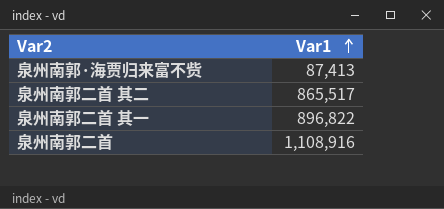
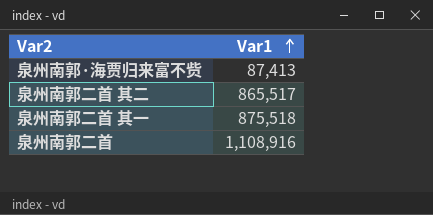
泉州南郭二首 其一 | Var1: 896,822 -> 875,518

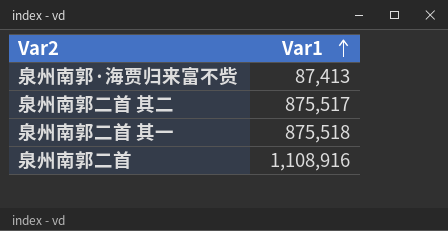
泉州南郭二首 其二 | Var1: 865,517 -> 875,517

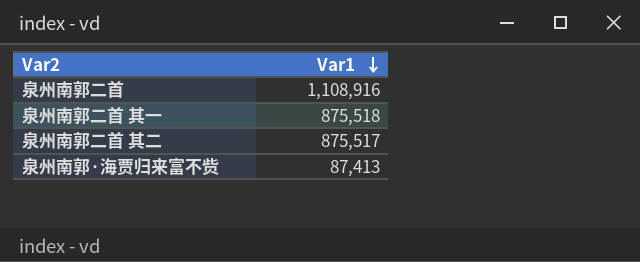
row order: Var1 ascending -> Var1 descending

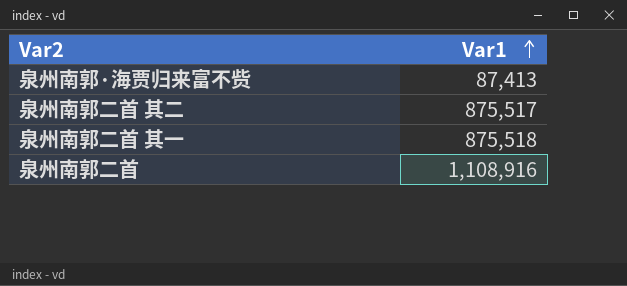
row order: Var1 descending -> Var1 ascending

